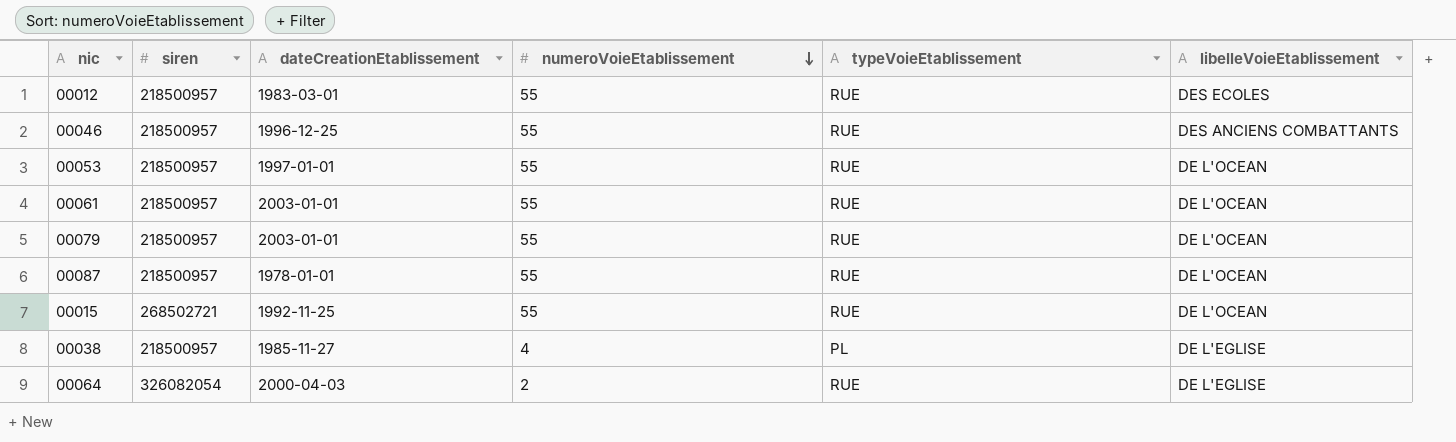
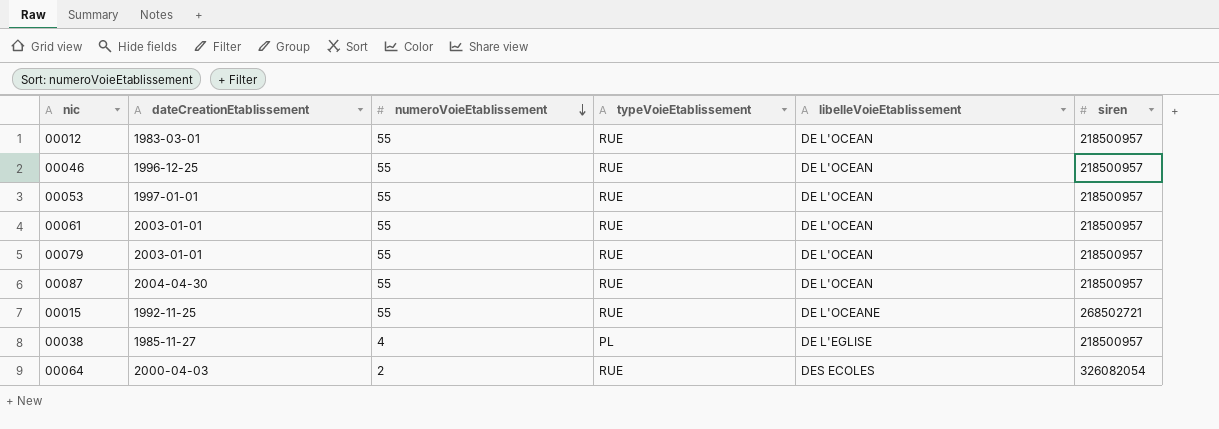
column siren | position: 2 -> 6
00012 | libelleVoieEtablissement: DES ECOLES -> DE L'OCEAN
00046 | libelleVoieEtablissement: DES ANCIENS COMBATTANTS -> DE L'OCEAN
00087 | dateCreationEtablissement: 1978-01-01 -> 2004-04-30
00015 | libelleVoieEtablissement: DE L'OCEAN -> DE L'OCEANE
00064 | libelleVoieEtablissement: DE L'EGLISE -> DES ECOLES

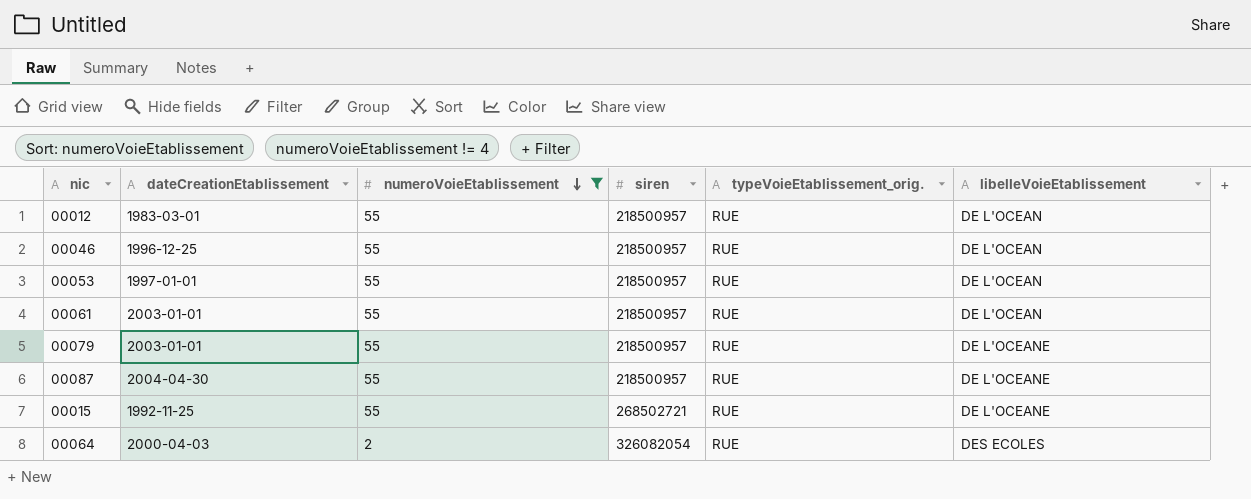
filter: none -> numeroVoieEtablissement != 4
column siren | position: 6 -> 4
column name: typeVoieEtablissement -> typeVoieEtablissement_orig.
00079 | libelleVoieEtablissement: DE L'OCEAN -> DE L'OCEANE
00087 | libelleVoieEtablissement: DE L'OCEAN -> DE L'OCEANE

